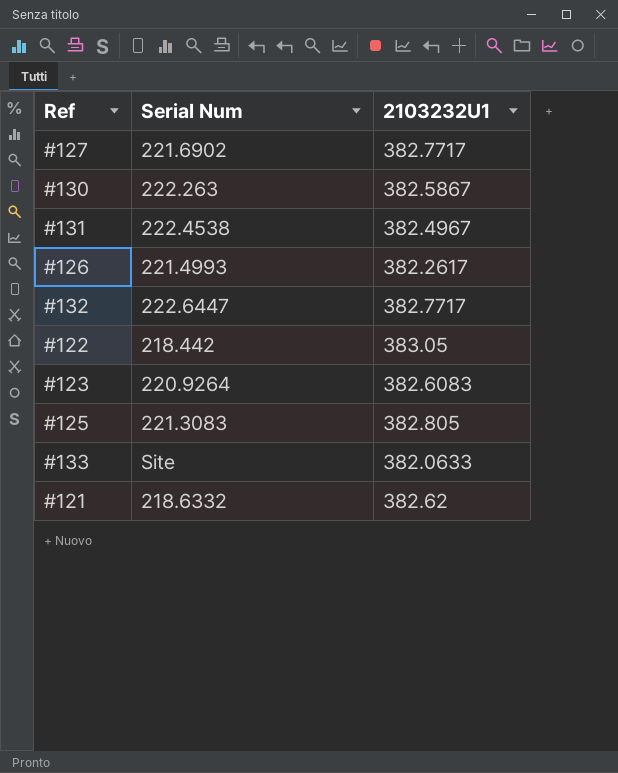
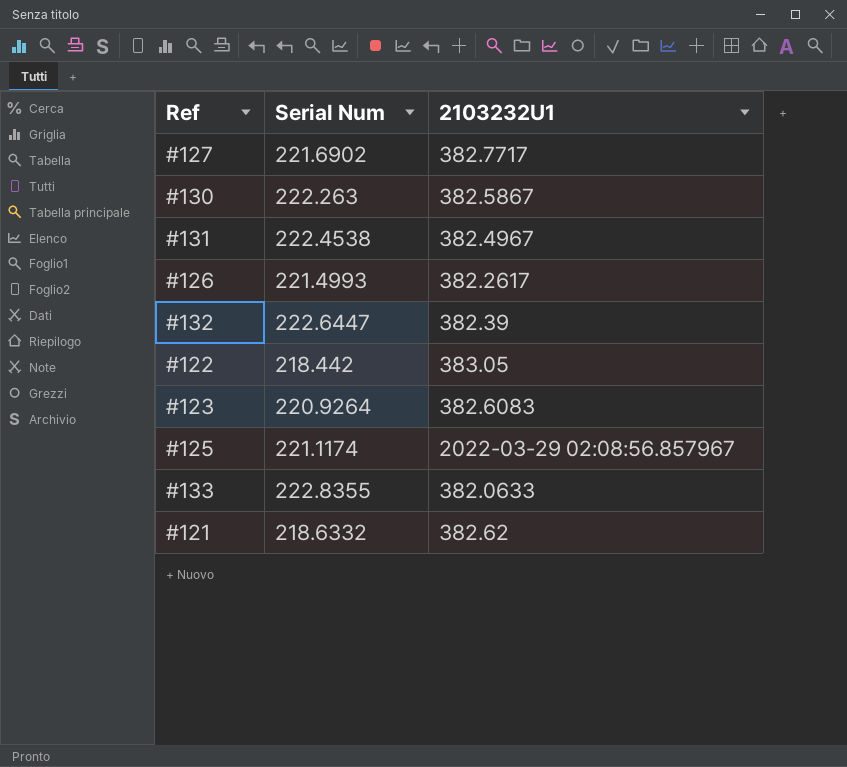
#132 | 2103232U1: 382.7717 -> 382.39
#125 | Serial Num: 221.3083 -> 221.1174
#125 | 2103232U1: 382.805 -> 2022-03-29 02:08:56.857967
#133 | Serial Num: Site -> 222.8355

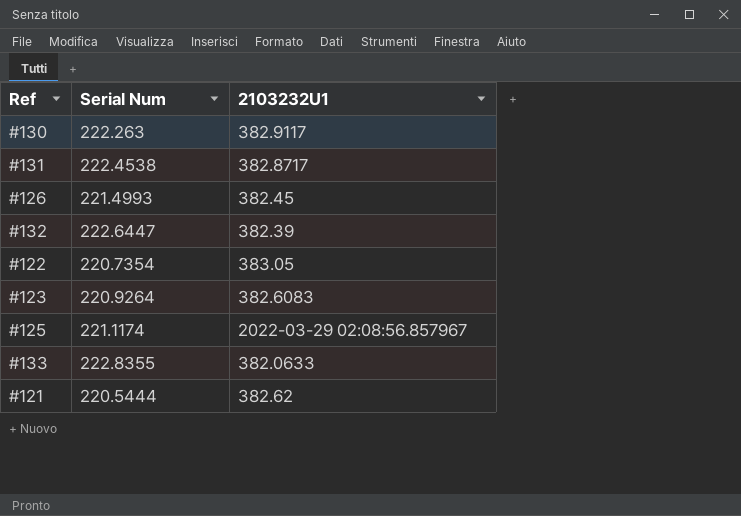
row #127: 221.6902 | 382.7717 -> none
#130 | 2103232U1: 382.5867 -> 382.9117
#131 | 2103232U1: 382.4967 -> 382.8717
#126 | 2103232U1: 382.2617 -> 382.45
#122 | Serial Num: 218.442 -> 220.7354
#121 | Serial Num: 218.6332 -> 220.5444

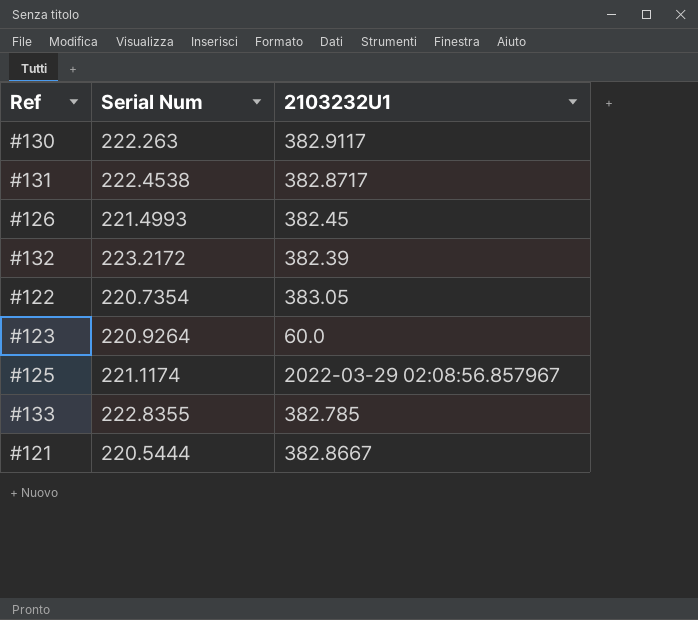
#132 | Serial Num: 222.6447 -> 223.2172
#123 | 2103232U1: 382.6083 -> 60.0
#133 | 2103232U1: 382.0633 -> 382.785
#121 | 2103232U1: 382.62 -> 382.8667

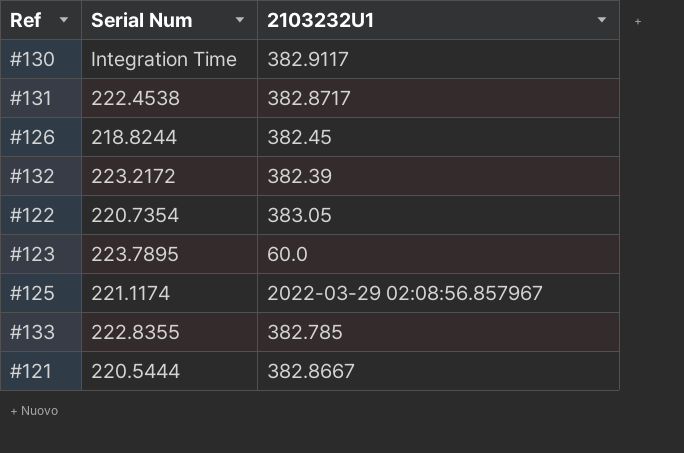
#130 | Serial Num: 222.263 -> Integration Time
#126 | Serial Num: 221.4993 -> 218.8244
#123 | Serial Num: 220.9264 -> 223.7895

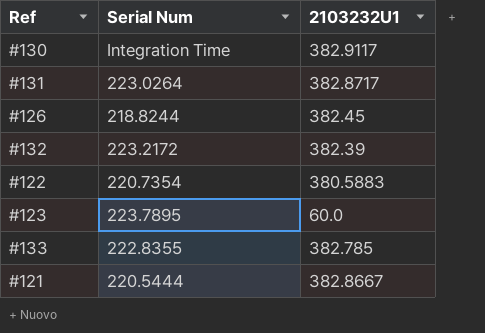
row #125: 221.1174 | 2022-03-29 02:08:56.857967 -> none
#131 | Serial Num: 222.4538 -> 223.0264
#122 | 2103232U1: 383.05 -> 380.5883

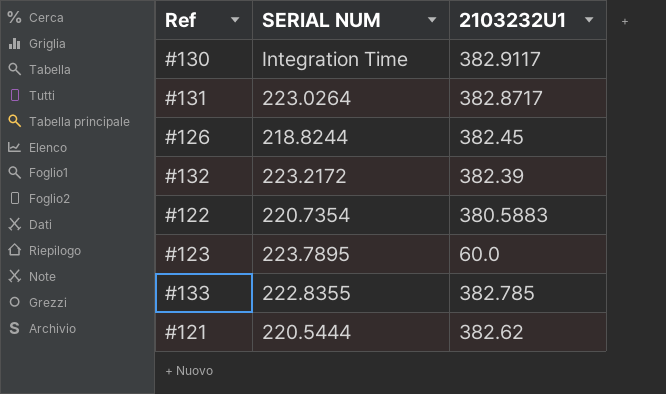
column name: Serial Num -> SERIAL NUM
#121 | 2103232U1: 382.8667 -> 382.62

